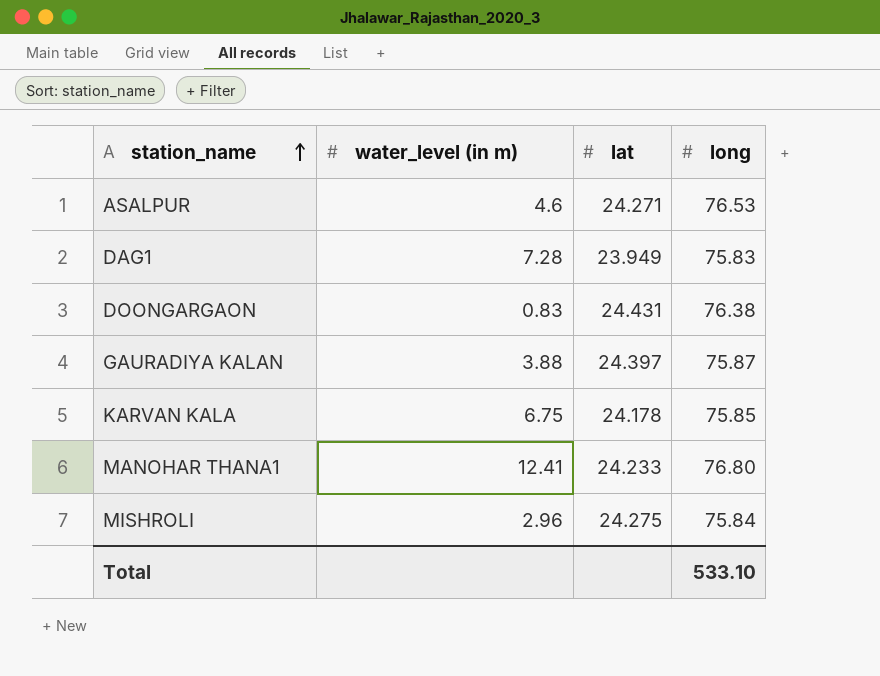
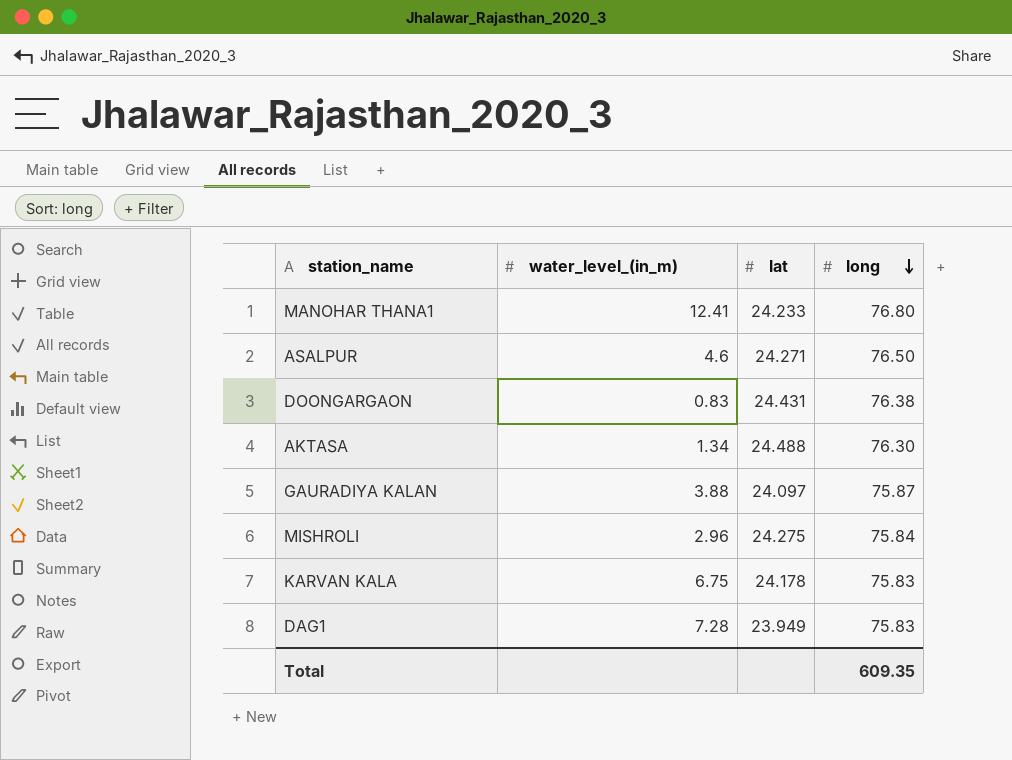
row order: station_name ascending -> long descending
column name: water_level (in m) -> water_level_(in_m)
ASALPUR | long: 76.53 -> 76.50
row AKTASA: none -> 1.34 | 24.488 | 76.30
GAURADIYA KALAN | lat: 24.397 -> 24.097
KARVAN KALA | long: 75.85 -> 75.83
Total | long: 533.10 -> 609.35

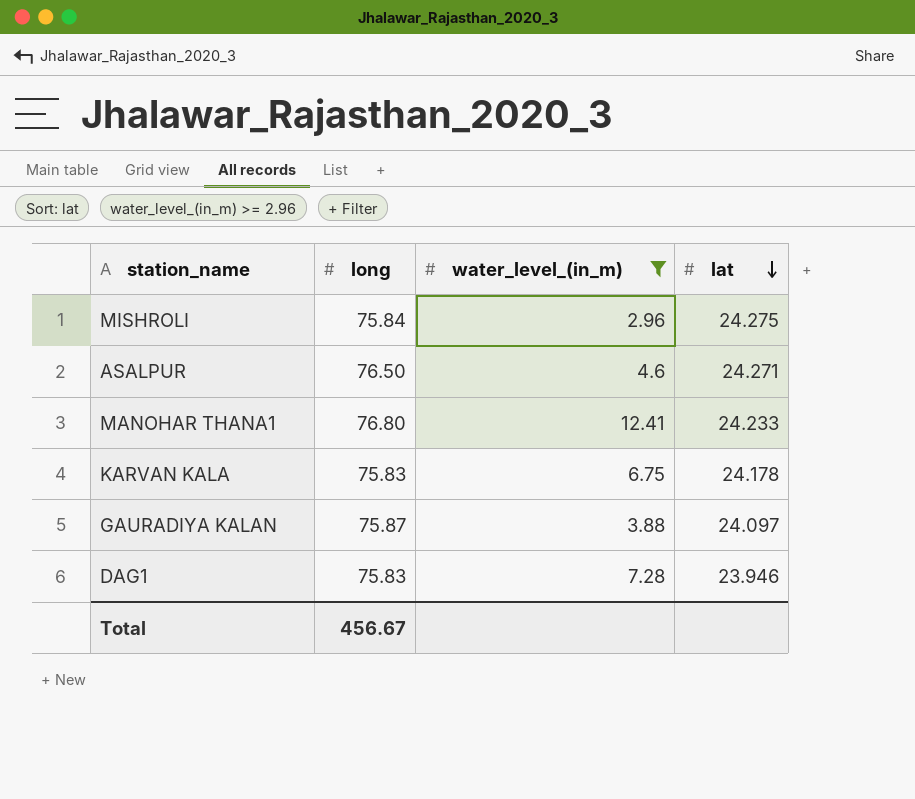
filter: none -> water_level_(in_m) >= 2.96
row order: long descending -> lat descending
column long | position: 4 -> 2
DAG1 | lat: 23.949 -> 23.946
Total | long: 609.35 -> 456.67

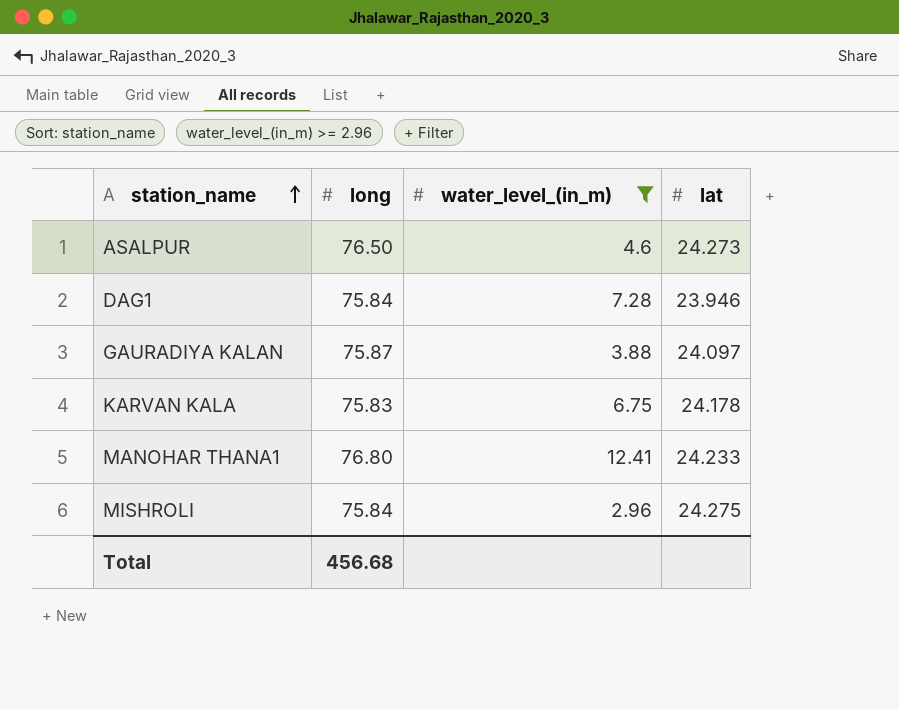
row order: lat descending -> station_name ascending
ASALPUR | lat: 24.271 -> 24.273
DAG1 | long: 75.83 -> 75.84
Total | long: 456.67 -> 456.68

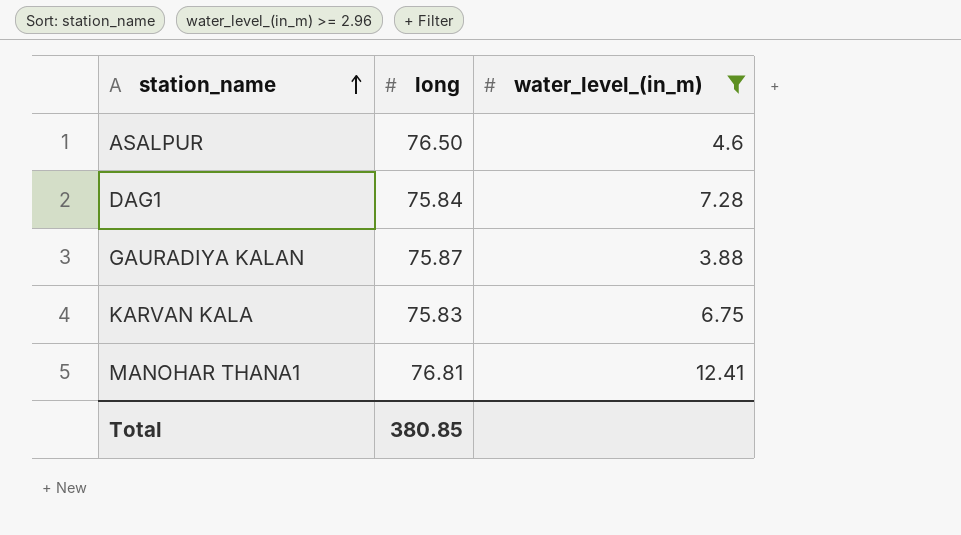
column lat | position: 4 -> none
row MISHROLI: 75.84 | 2.96 | 24.275 -> none
MANOHAR THANA1 | long: 76.80 -> 76.81
Total | long: 456.68 -> 380.85

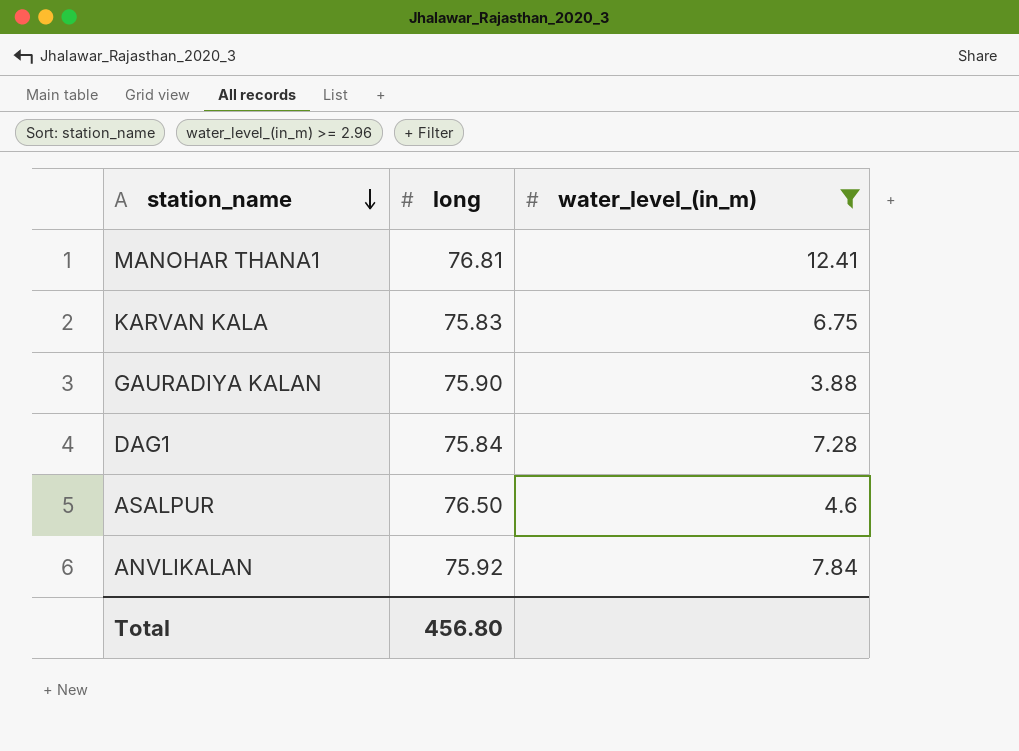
row order: station_name ascending -> station_name descending
GAURADIYA KALAN | long: 75.87 -> 75.90
row ANVLIKALAN: none -> 75.92 | 7.84
Total | long: 380.85 -> 456.80

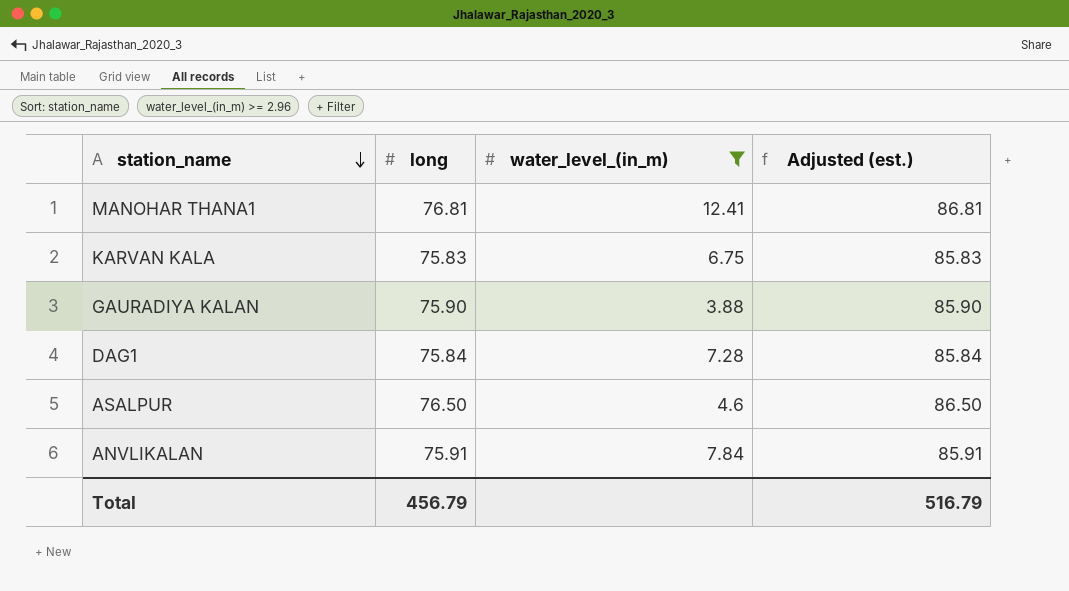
column Adjusted (est.) | formula: none -> [long] + 10
ANVLIKALAN | long: 75.92 -> 75.91
Total | long: 456.80 -> 456.79

